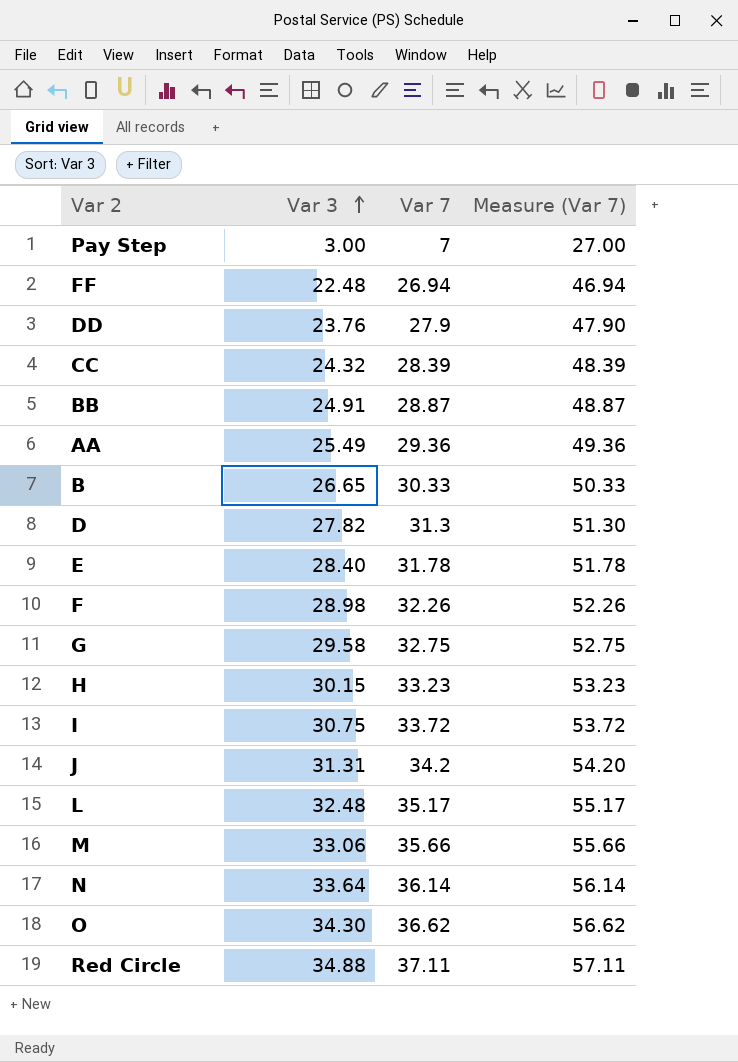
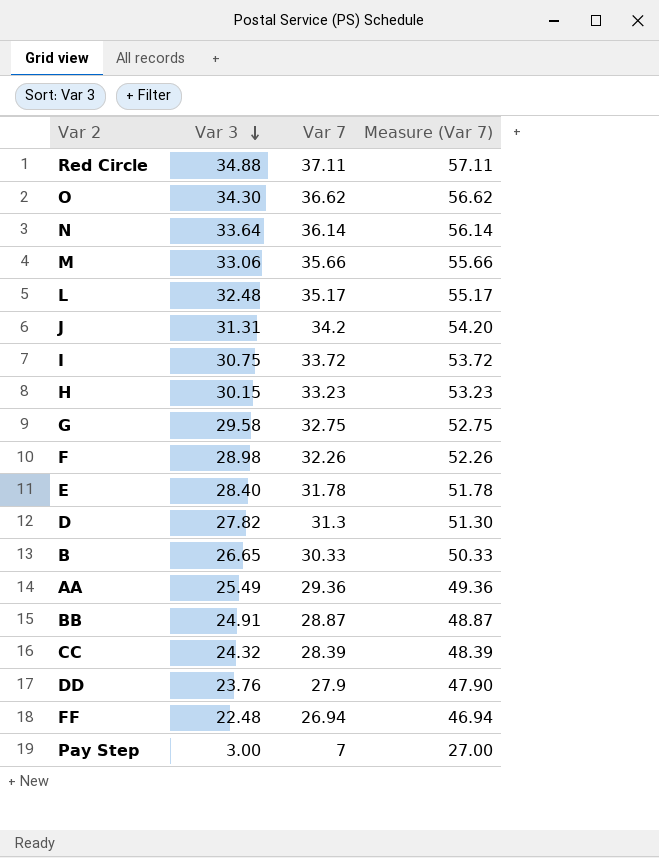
row order: Var 3 ascending -> Var 3 descending

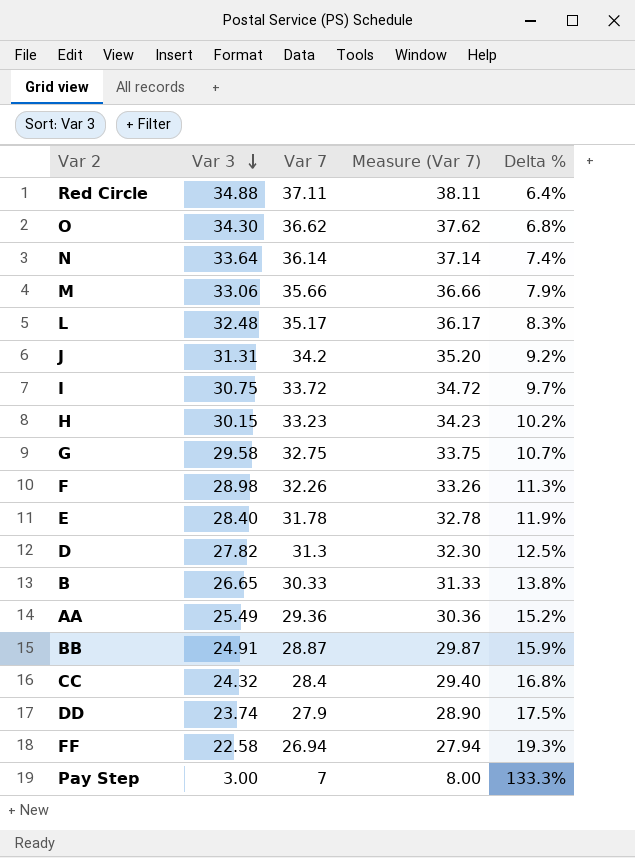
column Measure (Var 7) | formula: [Var 7] + 20 -> [Var 7] + 1
column Delta % | formula: none -> ([Var 7] - [Var 3]) / [Var 3]
CC | Var 7: 28.39 -> 28.4
DD | Var 3: 23.76 -> 23.74
FF | Var 3: 22.48 -> 22.58

